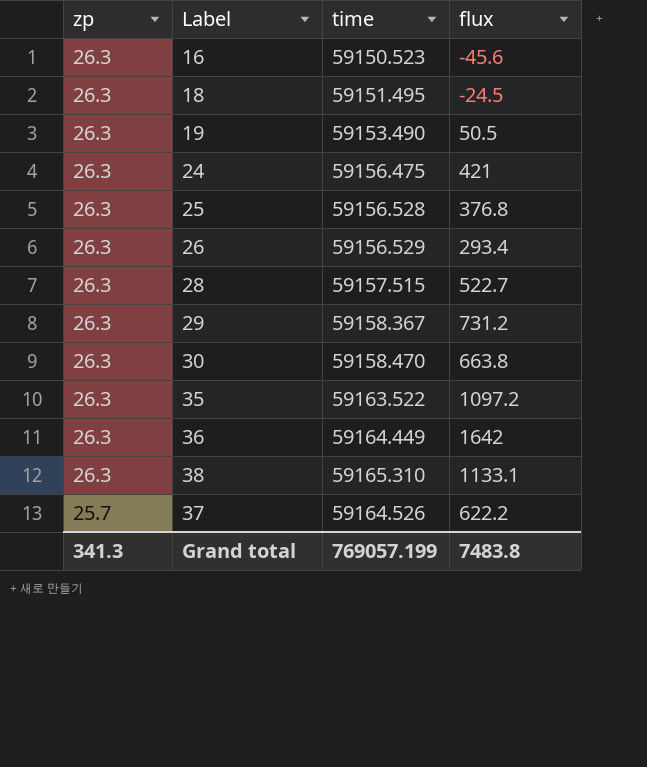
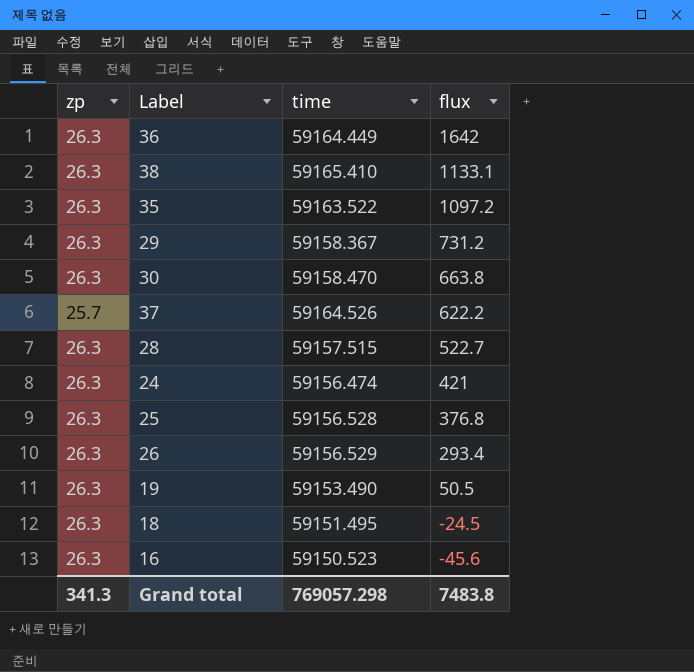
row order: zp descending -> flux descending
38 | time: 59165.310 -> 59165.410
24 | time: 59156.475 -> 59156.474
Grand total | time: 769057.199 -> 769057.298

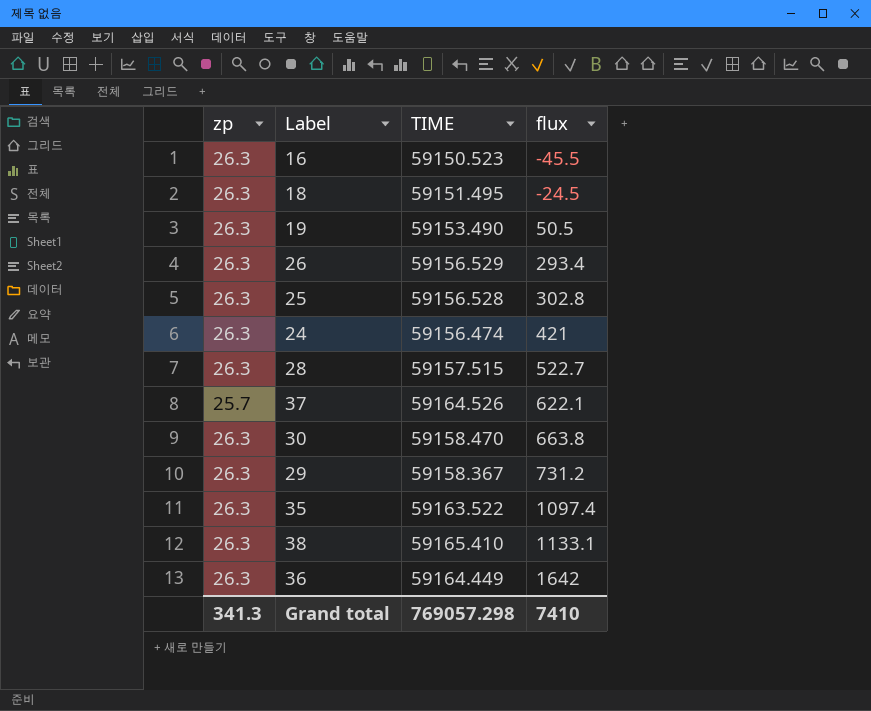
row order: flux descending -> flux ascending
column name: time -> TIME
16 | flux: -45.6 -> -45.5
25 | flux: 376.8 -> 302.8
37 | flux: 622.2 -> 622.1
35 | flux: 1097.2 -> 1097.4
Grand total | flux: 7483.8 -> 7410

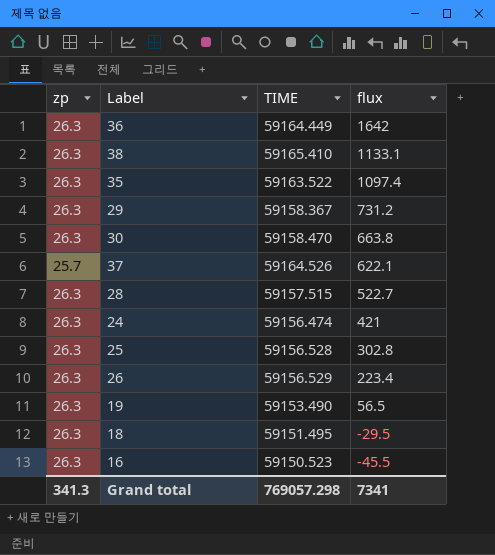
row order: flux ascending -> flux descending
26 | flux: 293.4 -> 223.4
19 | flux: 50.5 -> 56.5
18 | flux: -24.5 -> -29.5
Grand total | flux: 7410 -> 7341

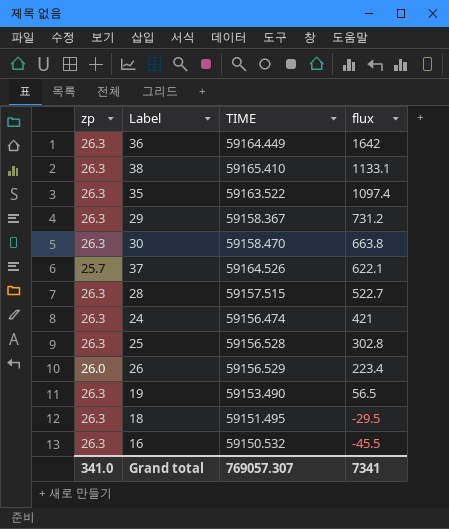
26 | zp: 26.3 -> 26.0
16 | TIME: 59150.523 -> 59150.532
Grand total | zp: 341.3 -> 341.0
Grand total | TIME: 769057.298 -> 769057.307

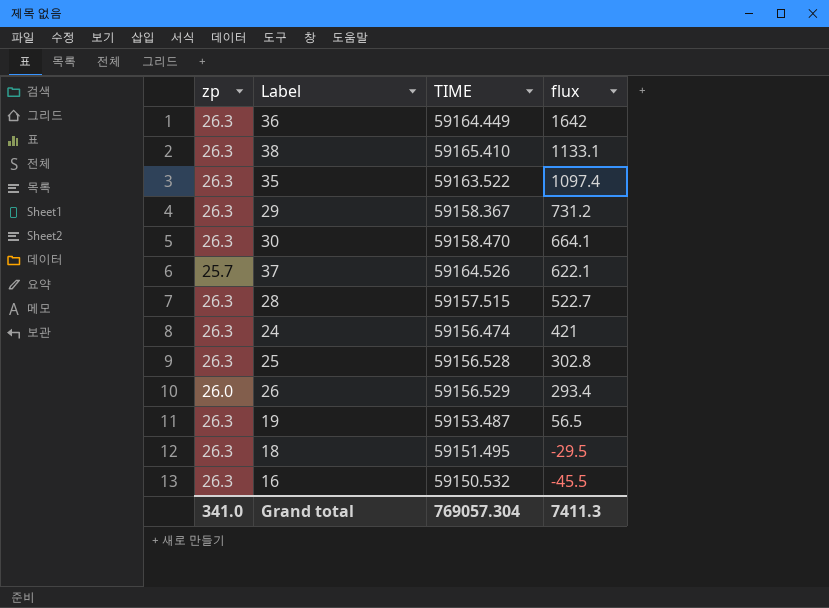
30 | flux: 663.8 -> 664.1
26 | flux: 223.4 -> 293.4
19 | TIME: 59153.490 -> 59153.487
Grand total | TIME: 769057.307 -> 769057.304
Grand total | flux: 7341 -> 7411.3

